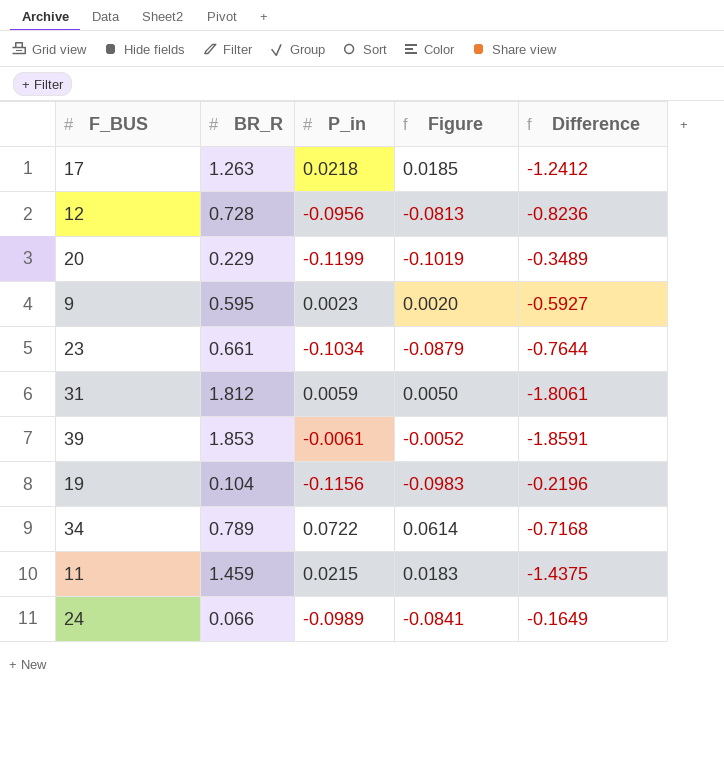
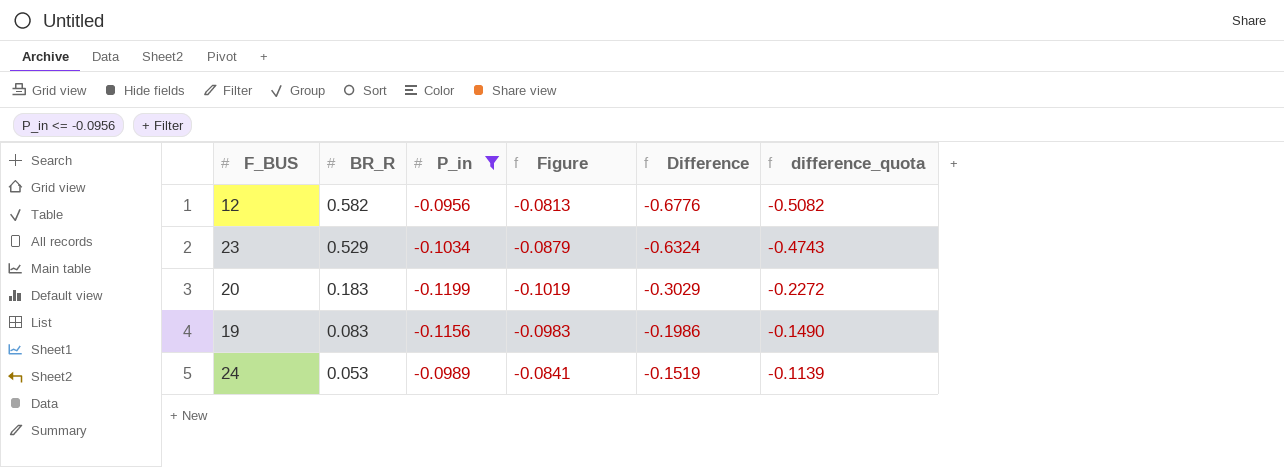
filter: none -> P_in <= -0.0956
row order: none -> BR_R descending
column difference_quota | formula: none -> [Difference] * 0.75
12 | BR_R: 0.728 -> 0.582
12 | Difference: -0.8236 -> -0.6776
23 | BR_R: 0.661 -> 0.529
23 | Difference: -0.7644 -> -0.6324
20 | BR_R: 0.229 -> 0.183
20 | Difference: -0.3489 -> -0.3029
19 | BR_R: 0.104 -> 0.083
19 | Difference: -0.2196 -> -0.1986
24 | BR_R: 0.066 -> 0.053
24 | Difference: -0.1649 -> -0.1519

